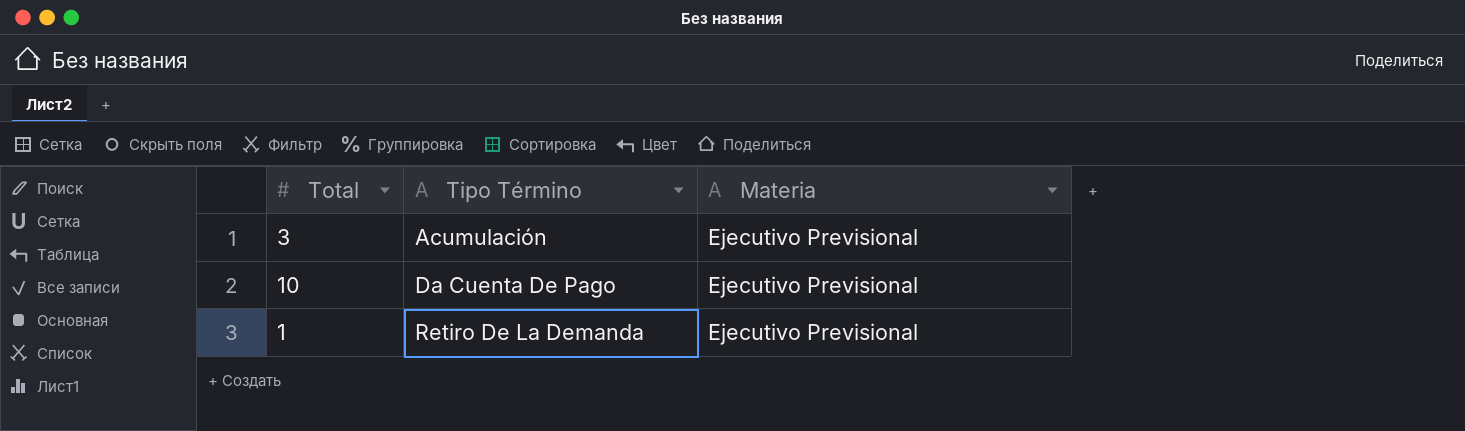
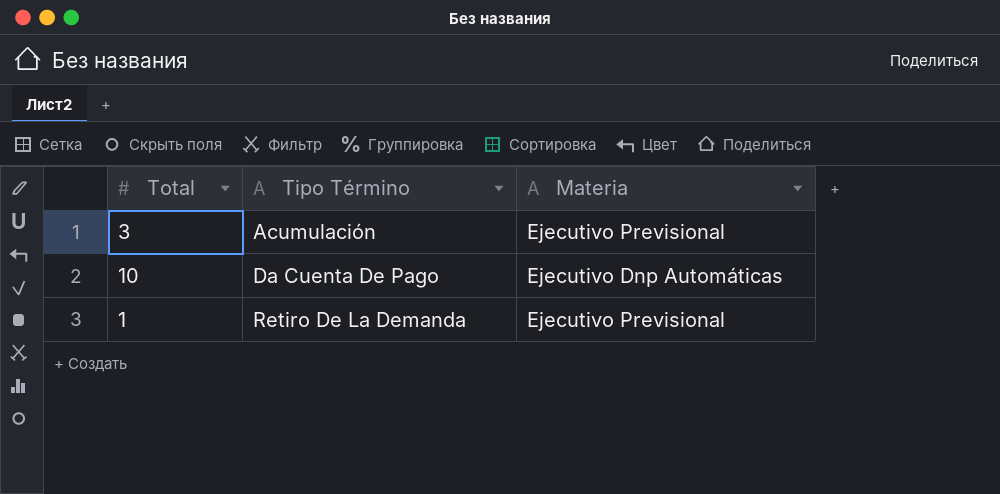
10 | Materia: Ejecutivo Previsional -> Ejecutivo Dnp Automáticas

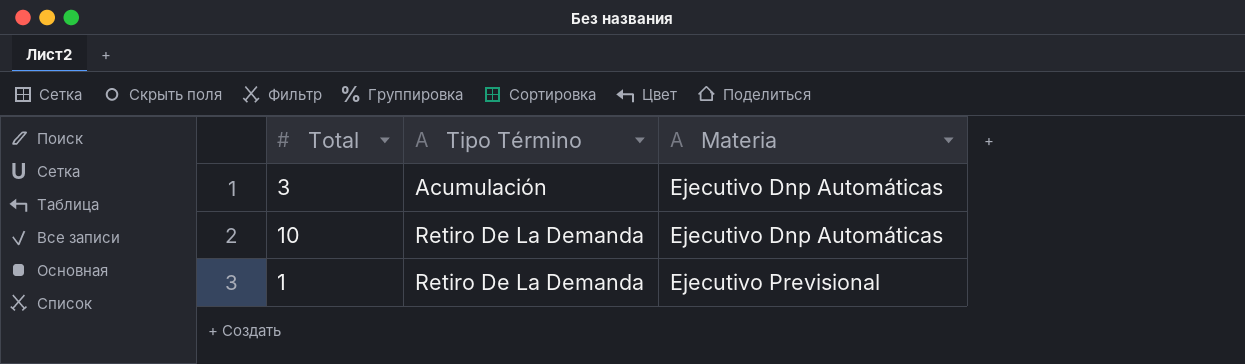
3 | Materia: Ejecutivo Previsional -> Ejecutivo Dnp Automáticas
10 | Tipo Término: Da Cuenta De Pago -> Retiro De La Demanda

